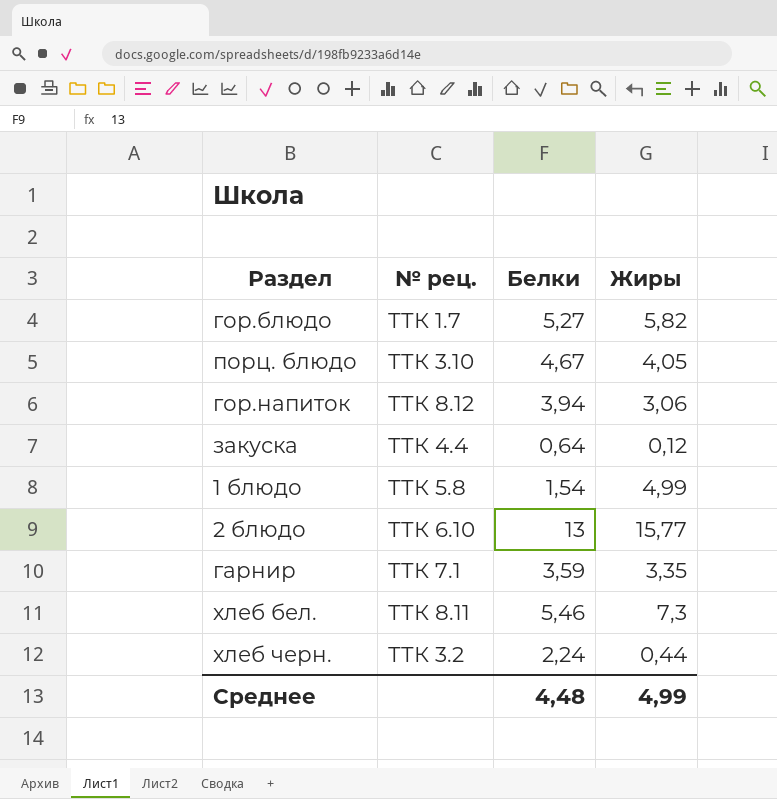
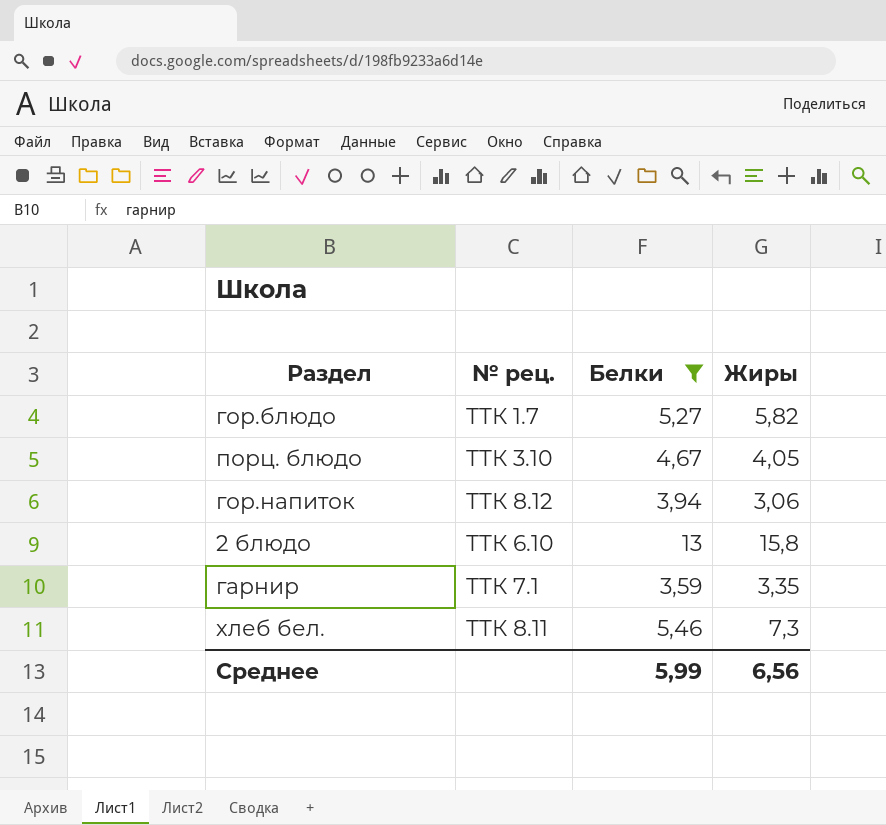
filter: none -> Белки >= 3,59
2 блюдо | Жиры: 15,77 -> 15,8
Среднее | Белки: 4,48 -> 5,99
Среднее | Жиры: 4,99 -> 6,56

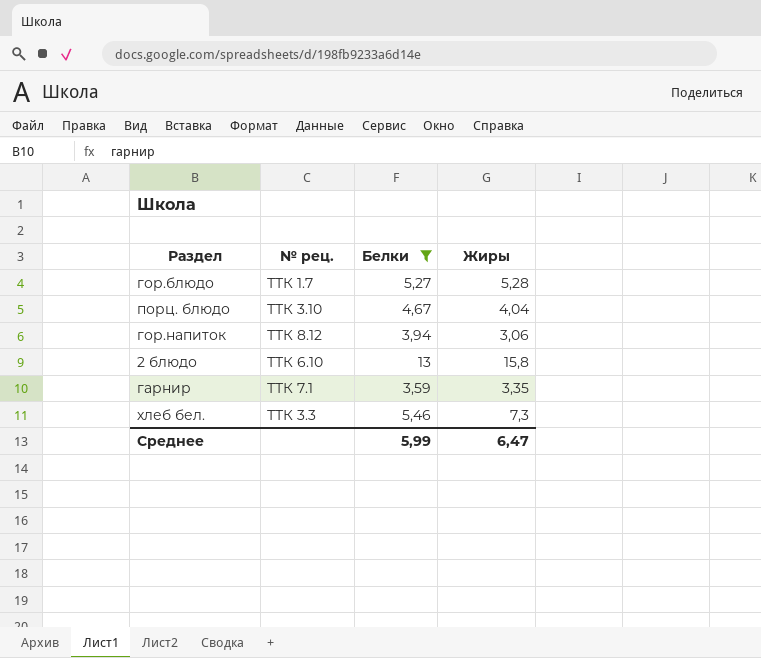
гор.блюдо | Жиры: 5,82 -> 5,28
порц. блюдо | Жиры: 4,05 -> 4,04
хлеб бел. | № рец.: ТТК 8.11 -> ТТК 3.3
Среднее | Жиры: 6,56 -> 6,47

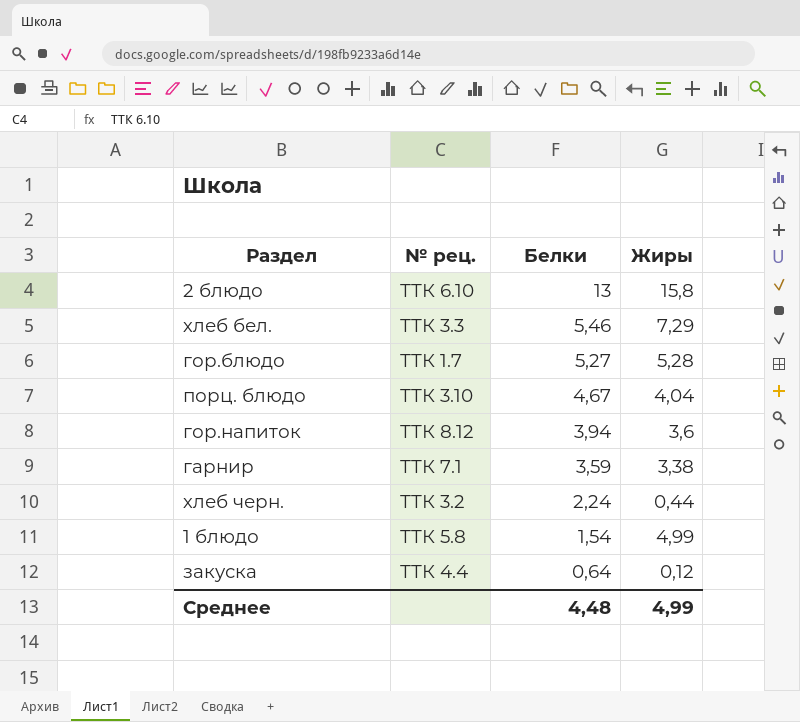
filter: Белки >= 3,59 -> none
row order: none -> Белки descending
хлеб бел. | Жиры: 7,3 -> 7,29
гор.напиток | Жиры: 3,06 -> 3,6
гарнир | Жиры: 3,35 -> 3,38
Среднее | Белки: 5,99 -> 4,48
Среднее | Жиры: 6,47 -> 4,99

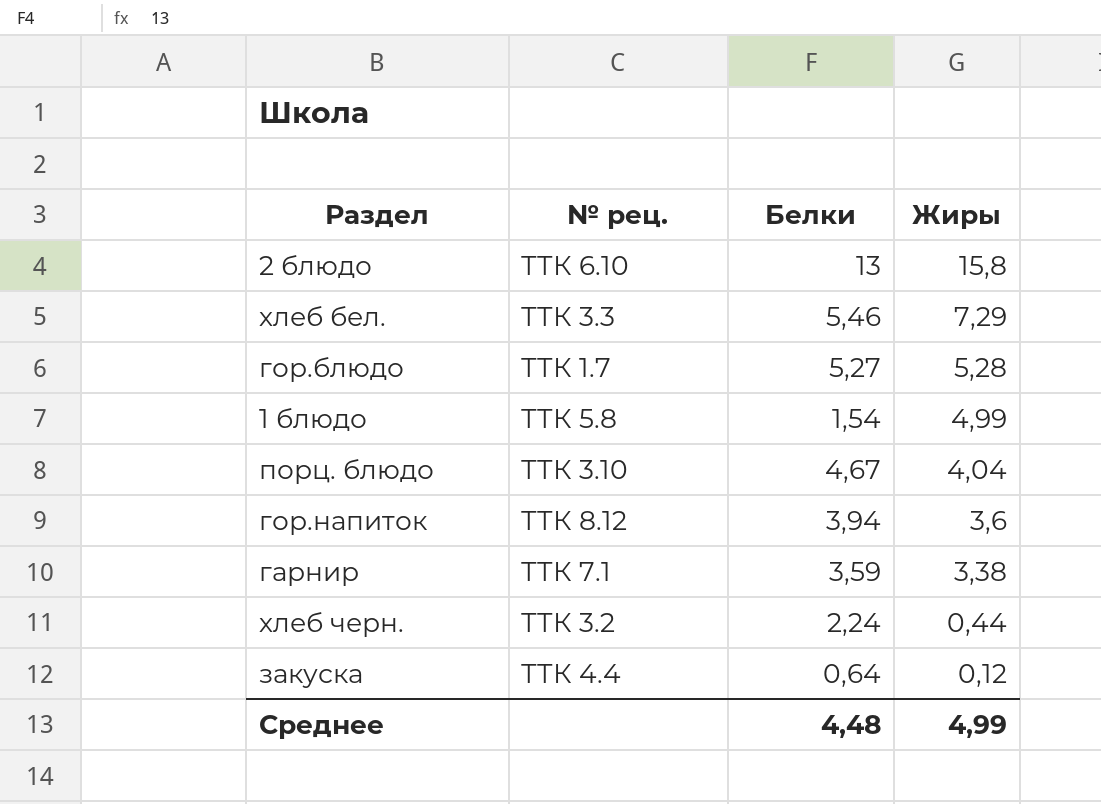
row order: Белки descending -> Жиры descending

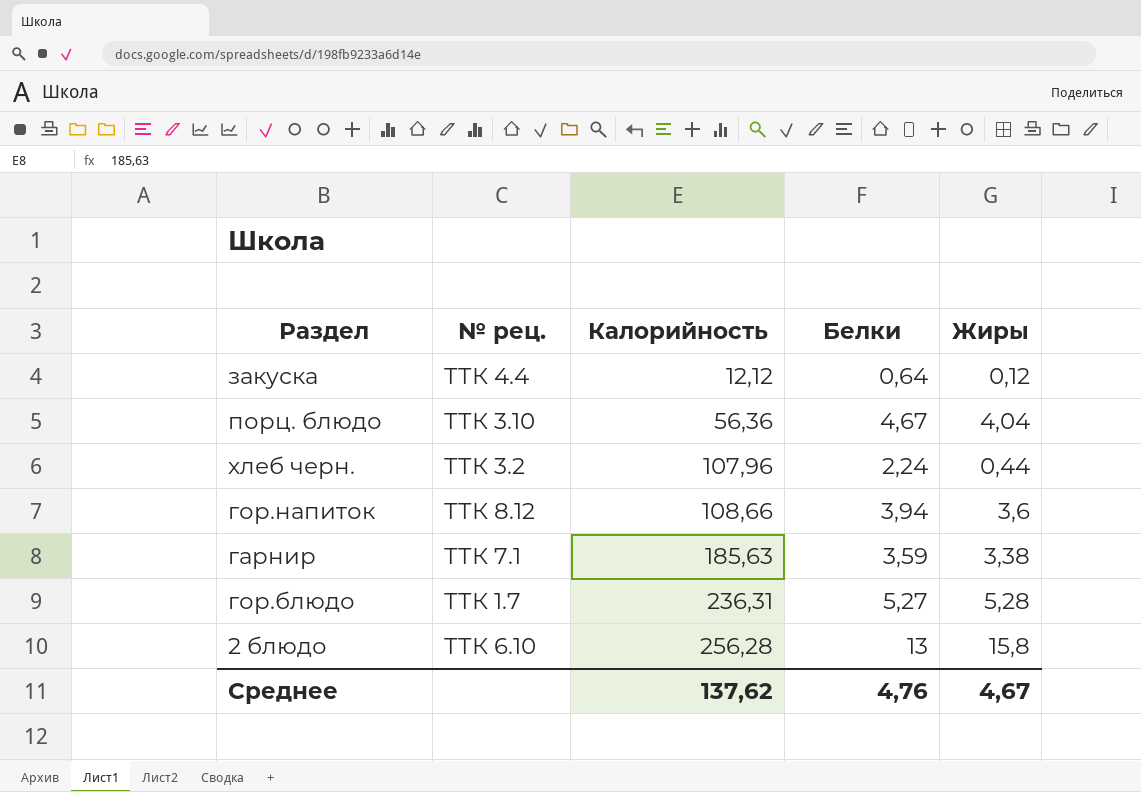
row order: Жиры descending -> Калорийность ascending
column Калорийность | position: none -> 3
row хлеб бел.: ТТК 3.3 | 5,46 | 7,29 -> none
row 1 блюдо: ТТК 5.8 | 1,54 | 4,99 -> none
Среднее | Белки: 4,48 -> 4,76
Среднее | Жиры: 4,99 -> 4,67

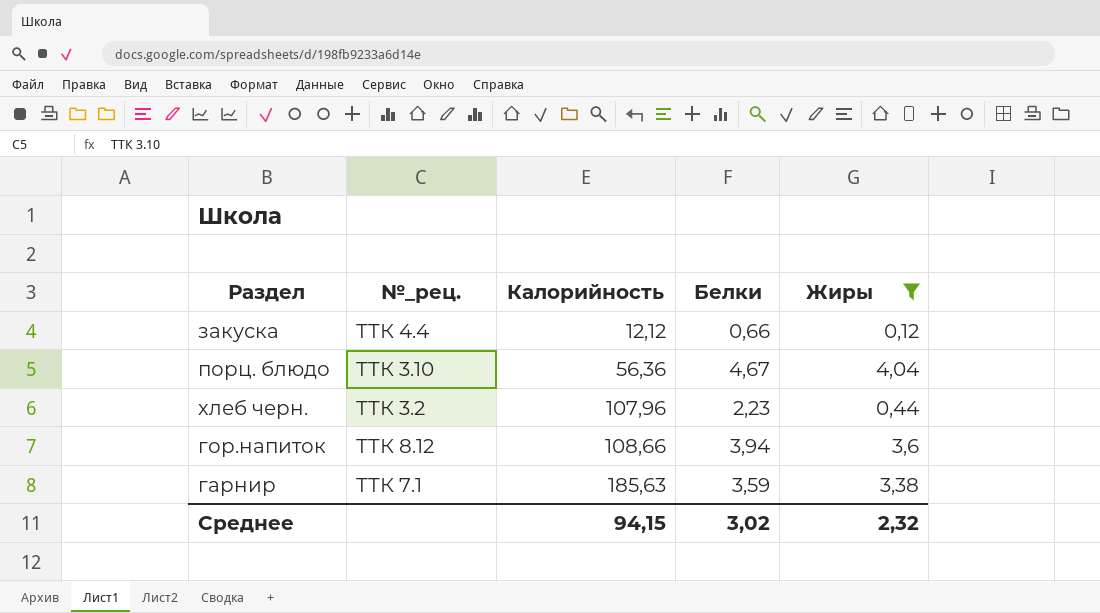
filter: none -> Жиры <= 4,04
column name: № рец. -> №_рец.
закуска | Белки: 0,64 -> 0,66
хлеб черн. | Белки: 2,24 -> 2,23
Среднее | Калорийность: 137,62 -> 94,15
Среднее | Белки: 4,76 -> 3,02
Среднее | Жиры: 4,67 -> 2,32

